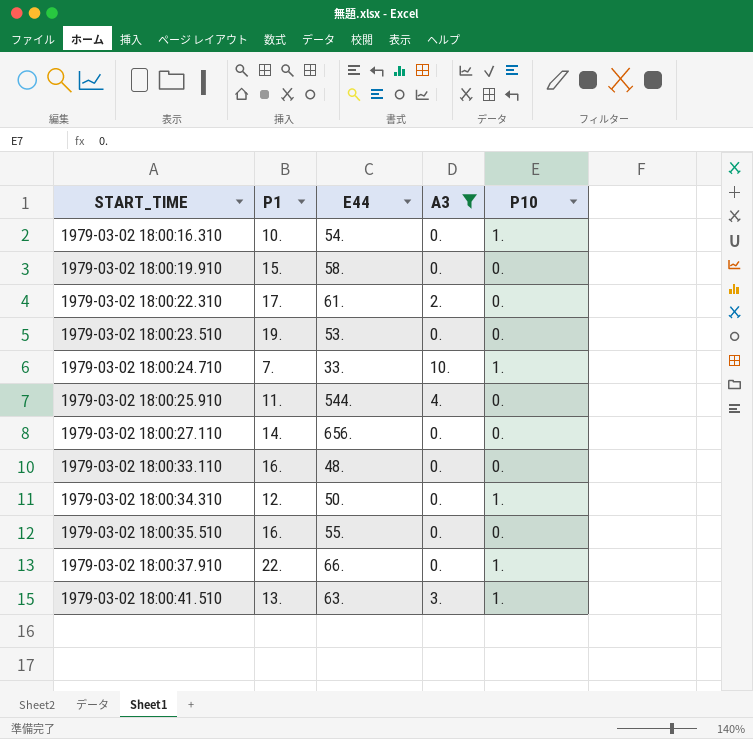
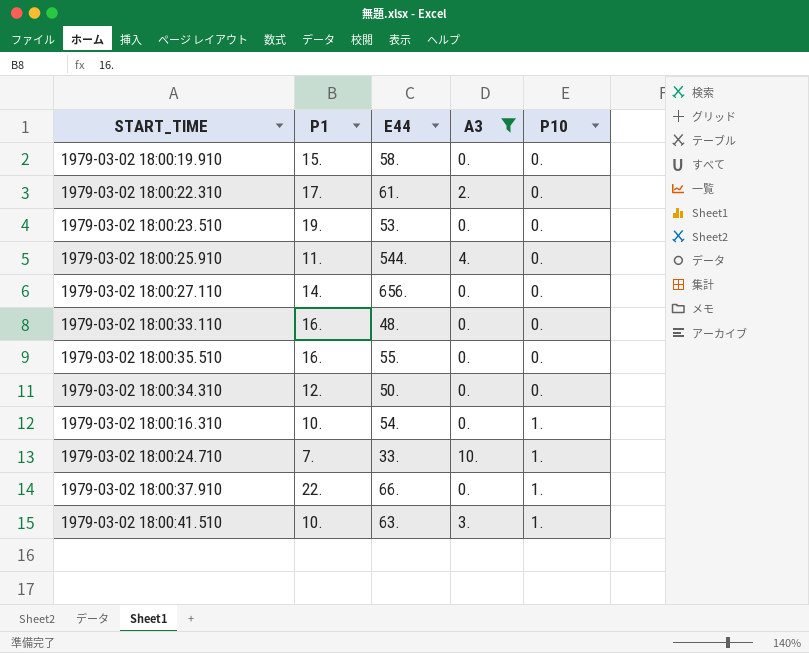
row order: START_TIME ascending -> P10 ascending
1979-03-02 18:00:34.310 | P10: 1. -> 0.
1979-03-02 18:00:41.510 | P1: 13. -> 10.

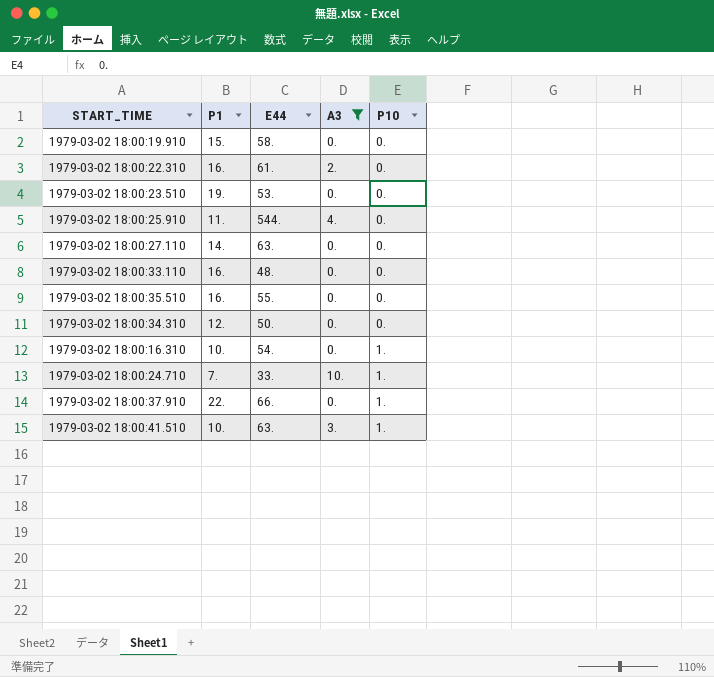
1979-03-02 18:00:22.310 | P1: 17. -> 16.
1979-03-02 18:00:27.110 | E44: 656. -> 63.

